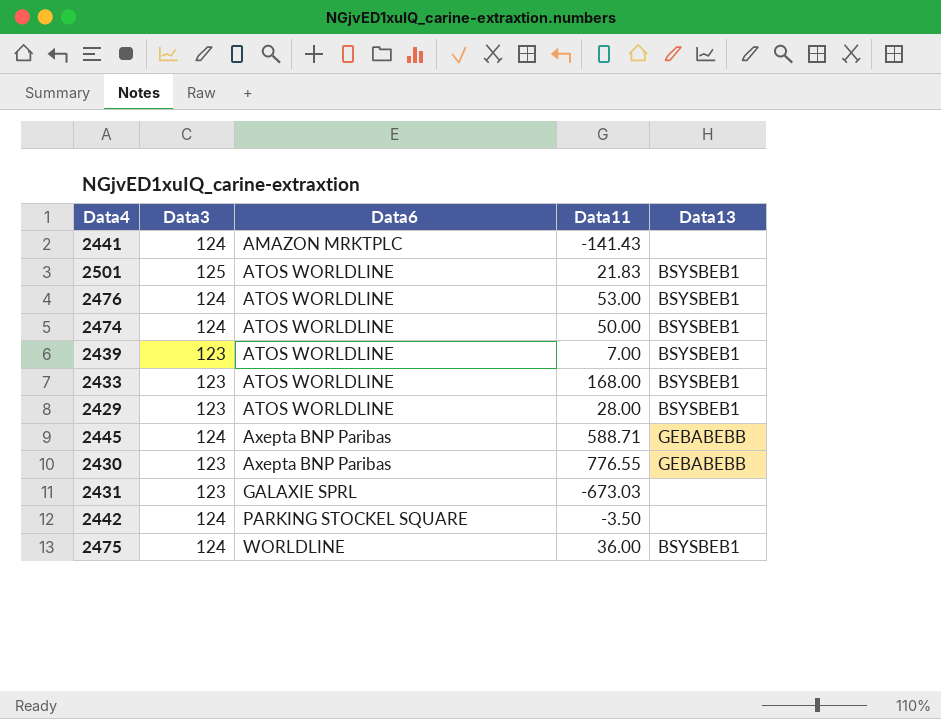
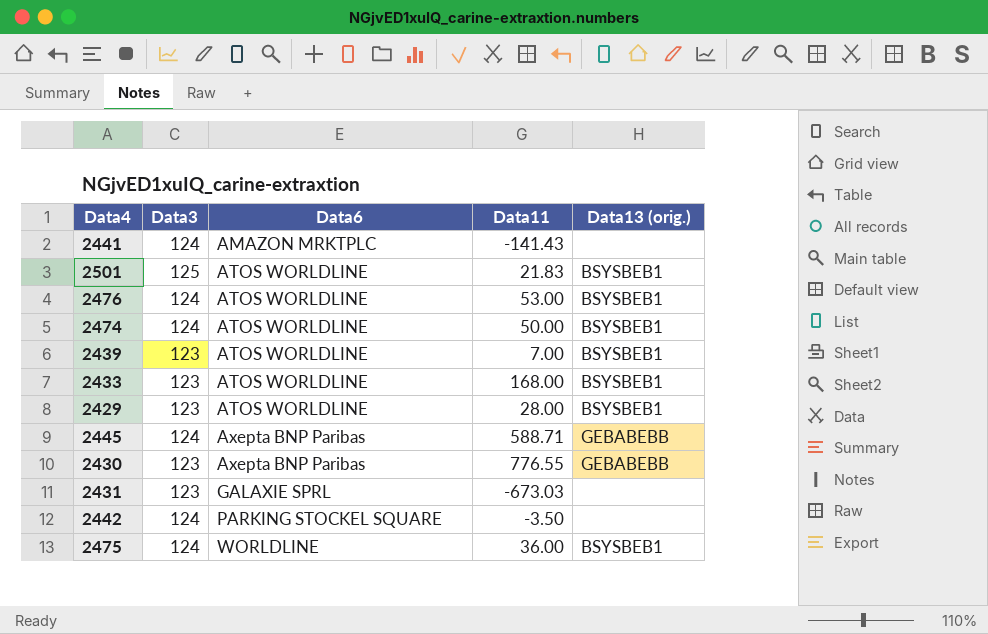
column name: Data13 -> Data13 (orig.)

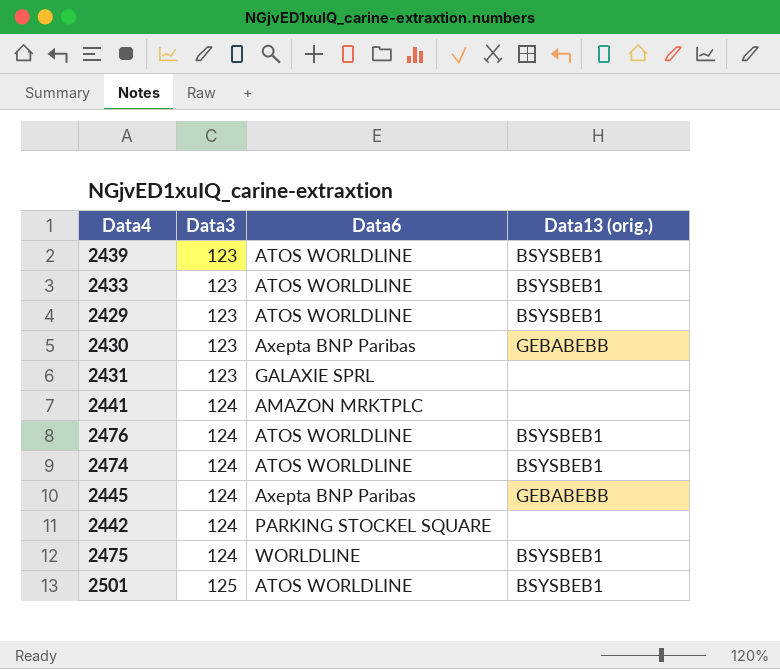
row order: Data6 ascending -> Data3 ascending
column Data11 | position: 4 -> none

